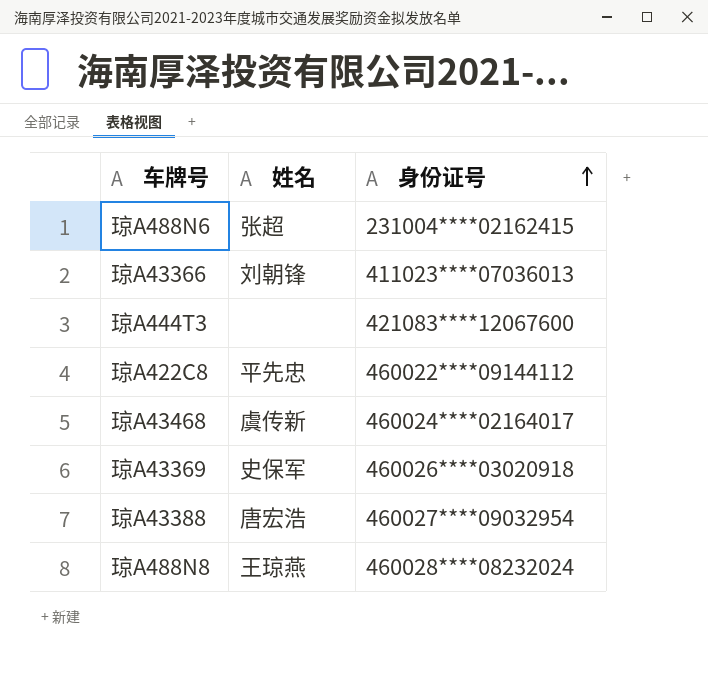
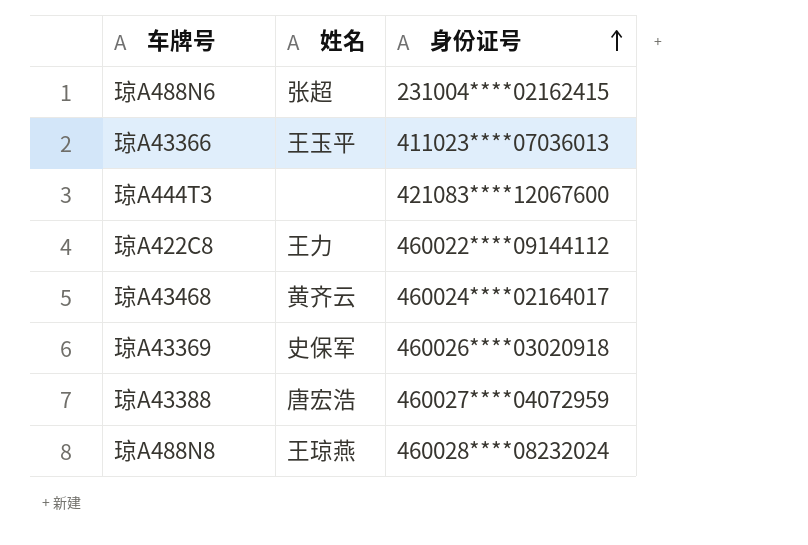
琼A43366 | 姓名: 刘朝锋 -> 王玉平
琼A422C8 | 姓名: 平先忠 -> 王力
琼A43468 | 姓名: 虞传新 -> 黄齐云
琼A43388 | 身份证号: 460027****09032954 -> 460027****04072959

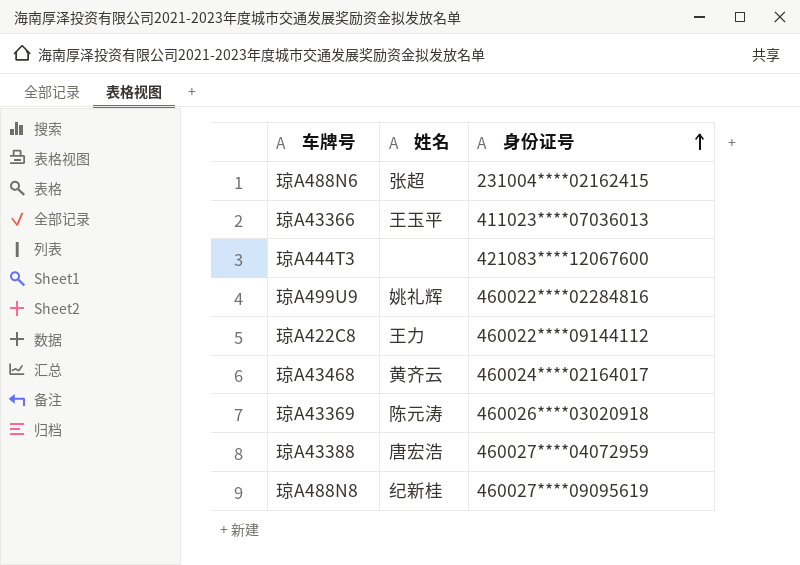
row 琼A499U9: none -> 姚礼辉 | 460022****02284816
琼A43369 | 姓名: 史保军 -> 陈元涛
琼A488N8 | 姓名: 王琼燕 -> 纪新桂
琼A488N8 | 身份证号: 460028****08232024 -> 460027****09095619

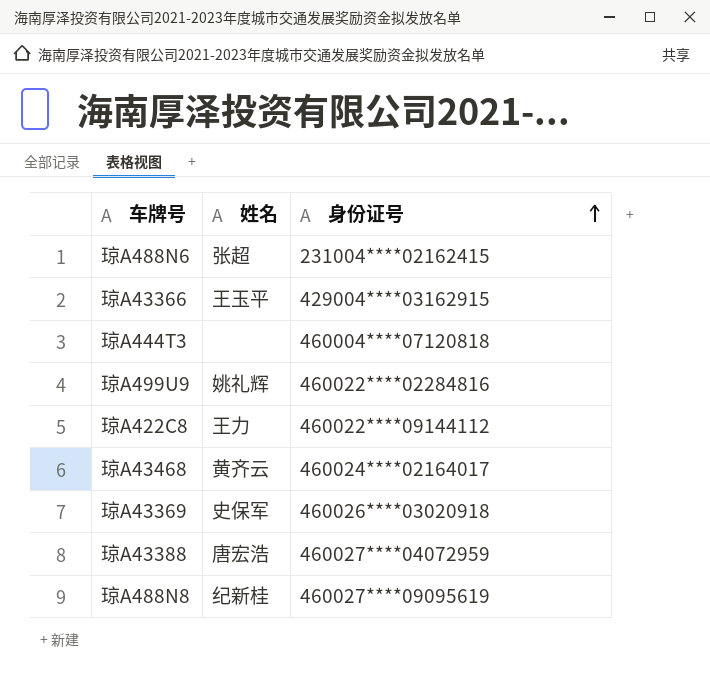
琼A43366 | 身份证号: 411023****07036013 -> 429004****03162915
琼A444T3 | 身份证号: 421083****12067600 -> 460004****07120818
琼A43369 | 姓名: 陈元涛 -> 史保军

